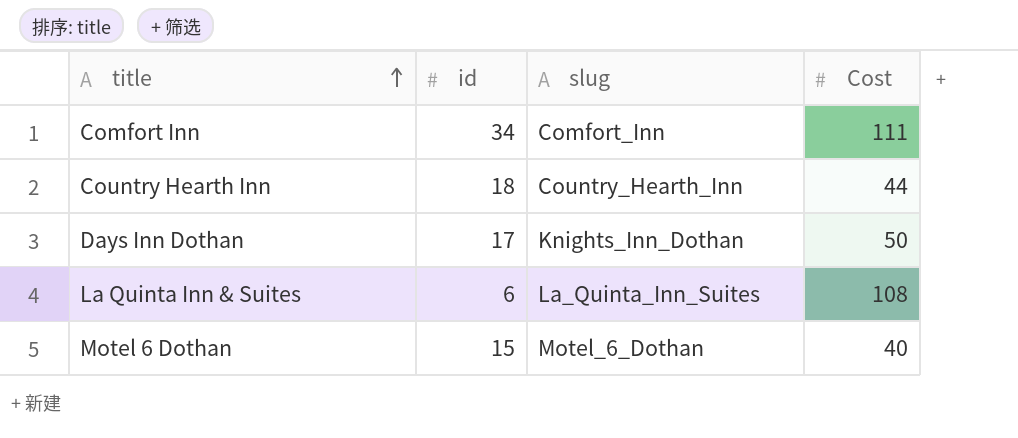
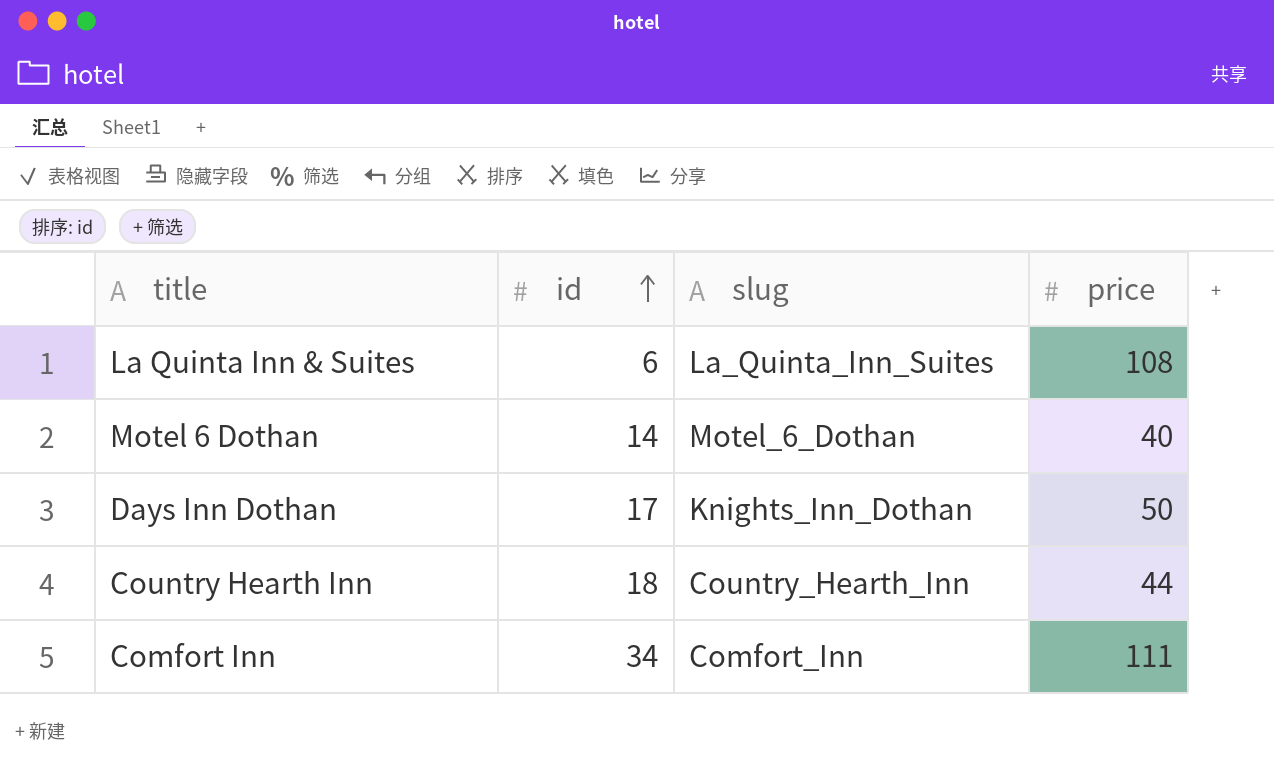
row order: title ascending -> id ascending
column name: Cost -> price
Motel 6 Dothan | id: 15 -> 14

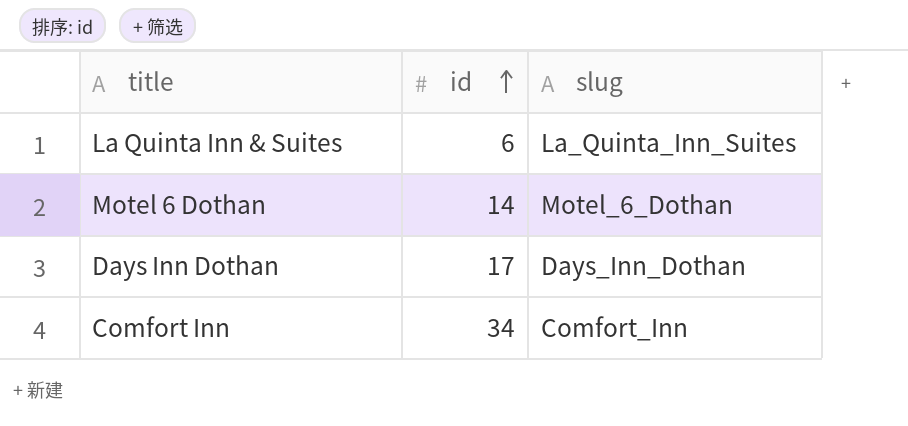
column price | position: 4 -> none
row Country Hearth Inn: 18 | Country_Hearth_Inn | 44 -> none
Days Inn Dothan | slug: Knights_Inn_Dothan -> Days_Inn_Dothan

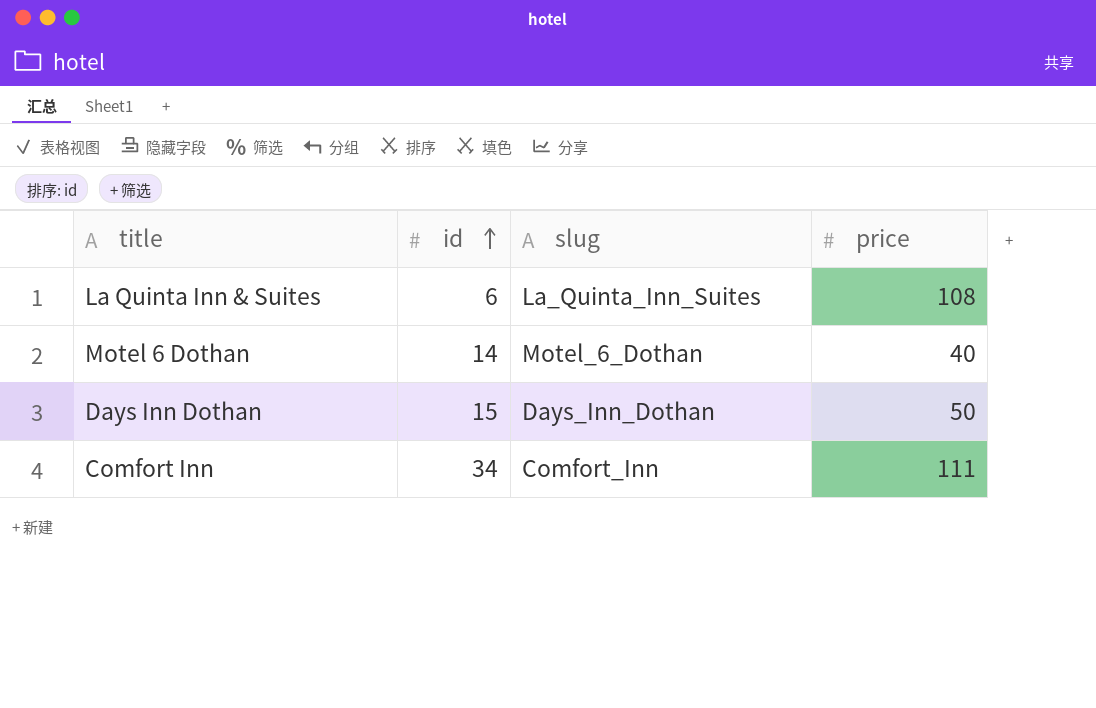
column price | position: none -> 4
Days Inn Dothan | id: 17 -> 15

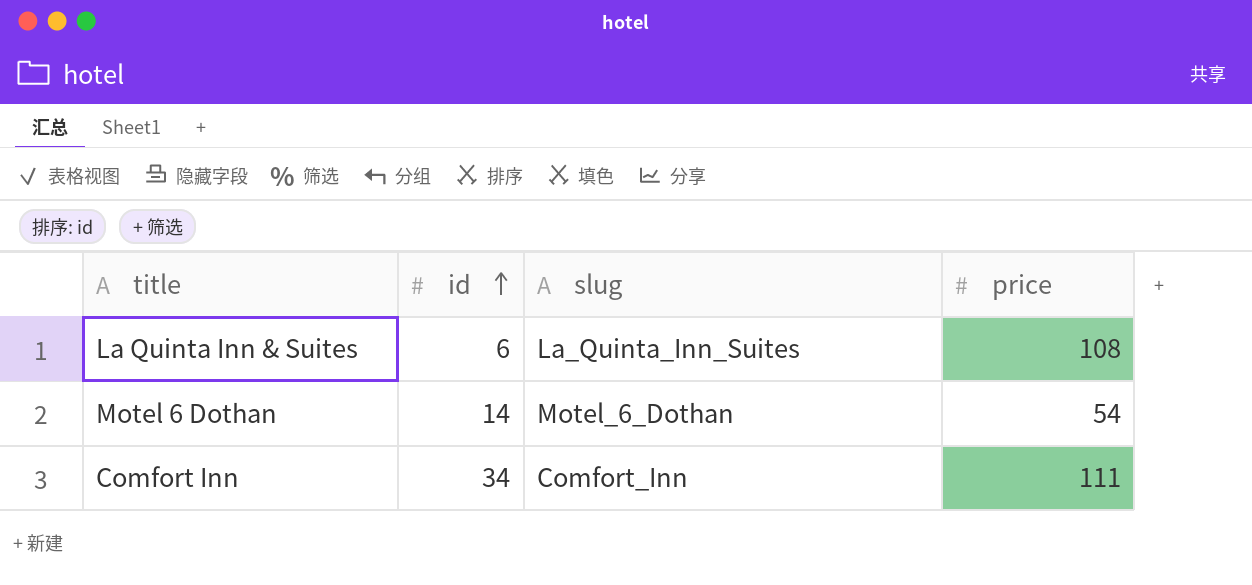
row Days Inn Dothan: 15 | Days_Inn_Dothan | 50 -> none
Motel 6 Dothan | price: 40 -> 54

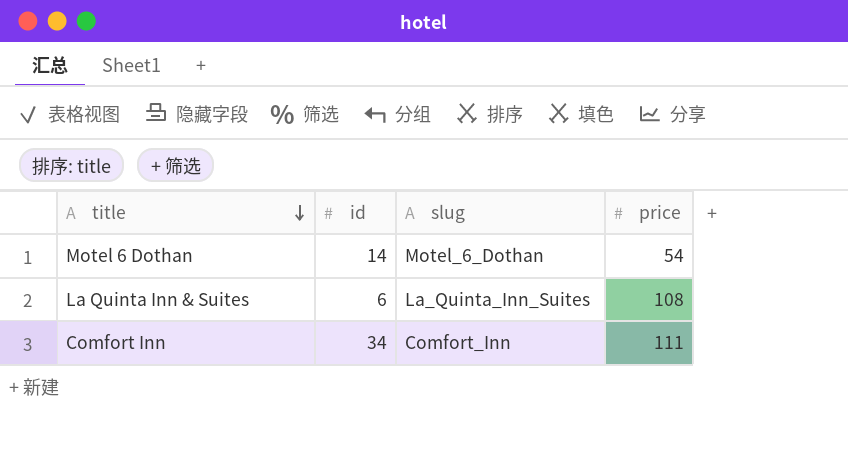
row order: id ascending -> title descending

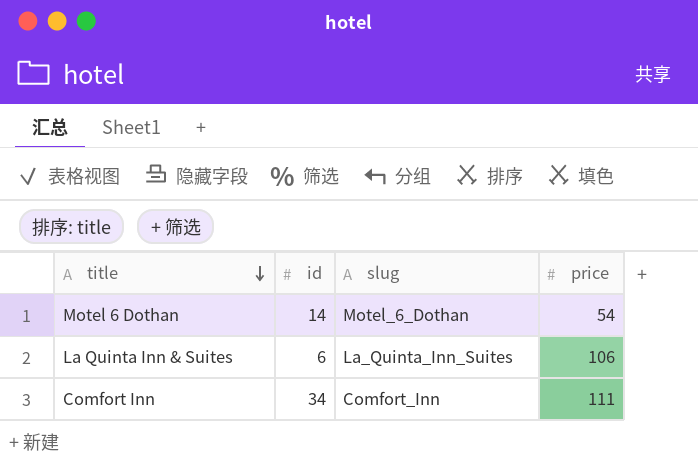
La Quinta Inn & Suites | price: 108 -> 106

